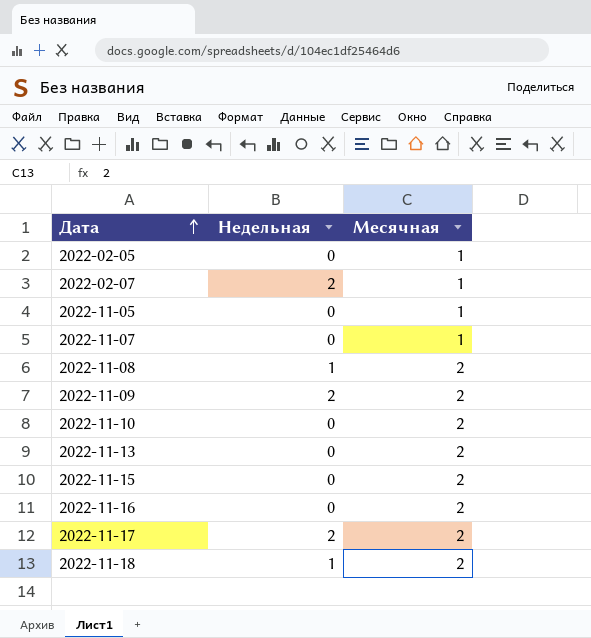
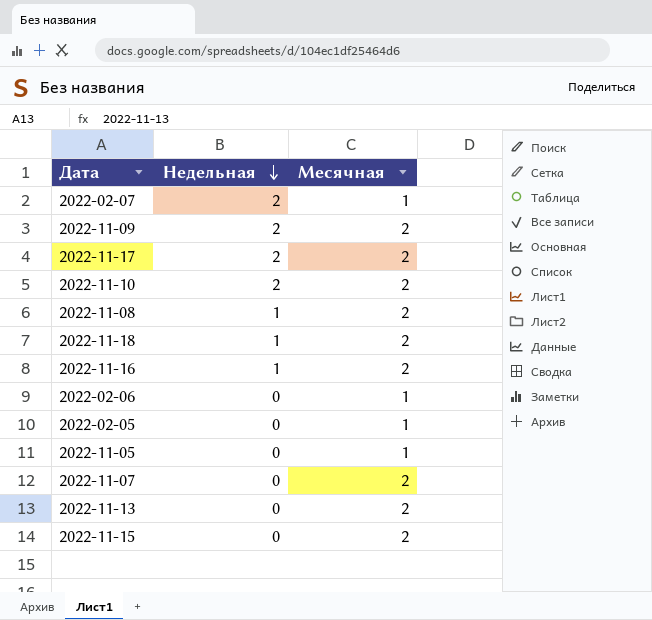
row order: Дата ascending -> Недельная descending
2022-11-10 | Недельная: 0 -> 2
2022-11-16 | Недельная: 0 -> 1
row 2022-02-06: none -> 0 | 1
2022-11-07 | Месячная: 1 -> 2

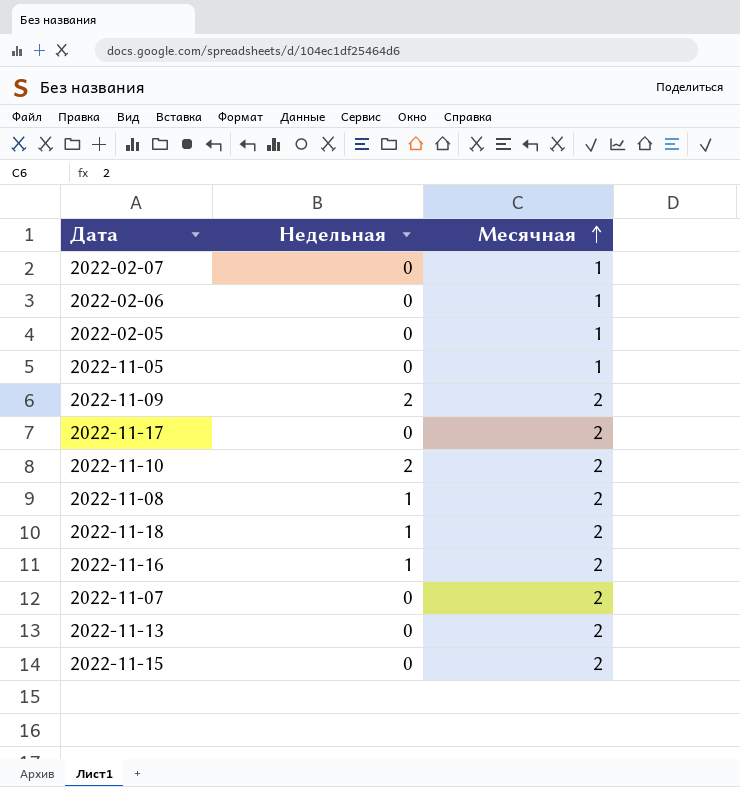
row order: Недельная descending -> Месячная ascending
2022-02-07 | Недельная: 2 -> 0
2022-11-17 | Недельная: 2 -> 0

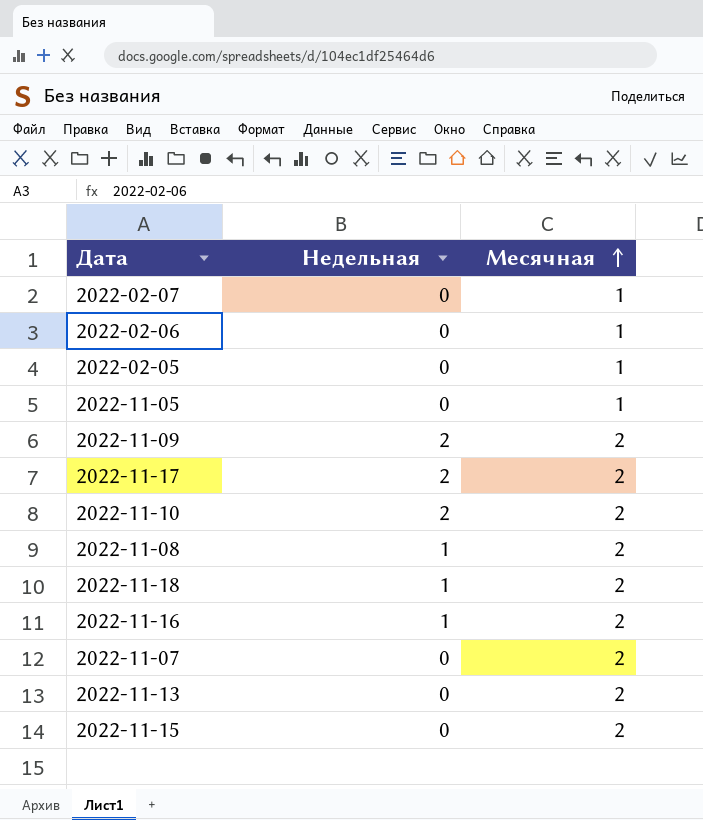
2022-11-17 | Недельная: 0 -> 2

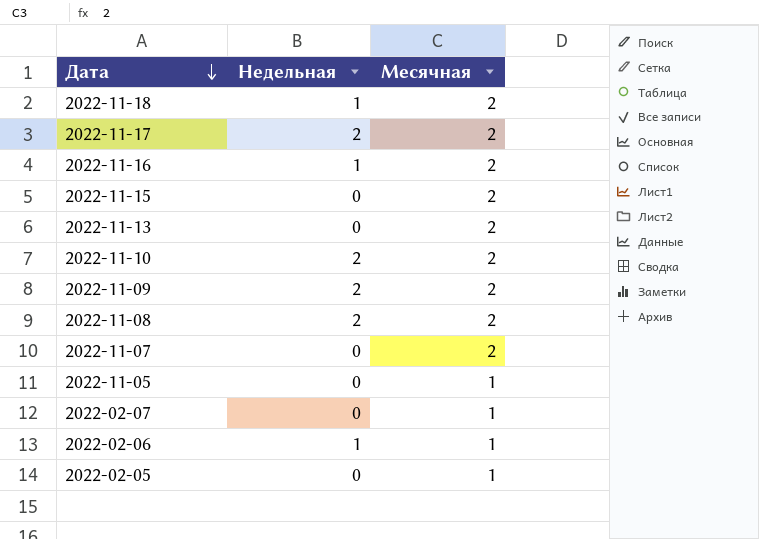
row order: Месячная ascending -> Дата descending
2022-11-08 | Недельная: 1 -> 2
2022-02-06 | Недельная: 0 -> 1

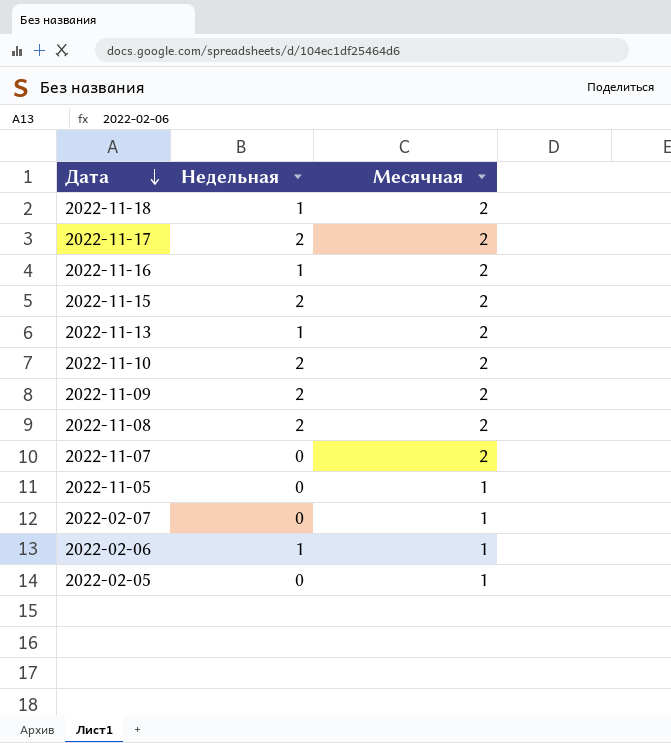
2022-11-15 | Недельная: 0 -> 2
2022-11-13 | Недельная: 0 -> 1

